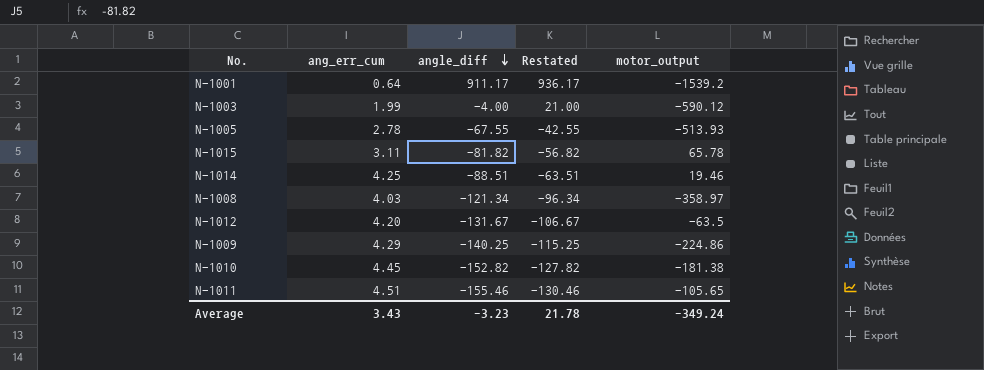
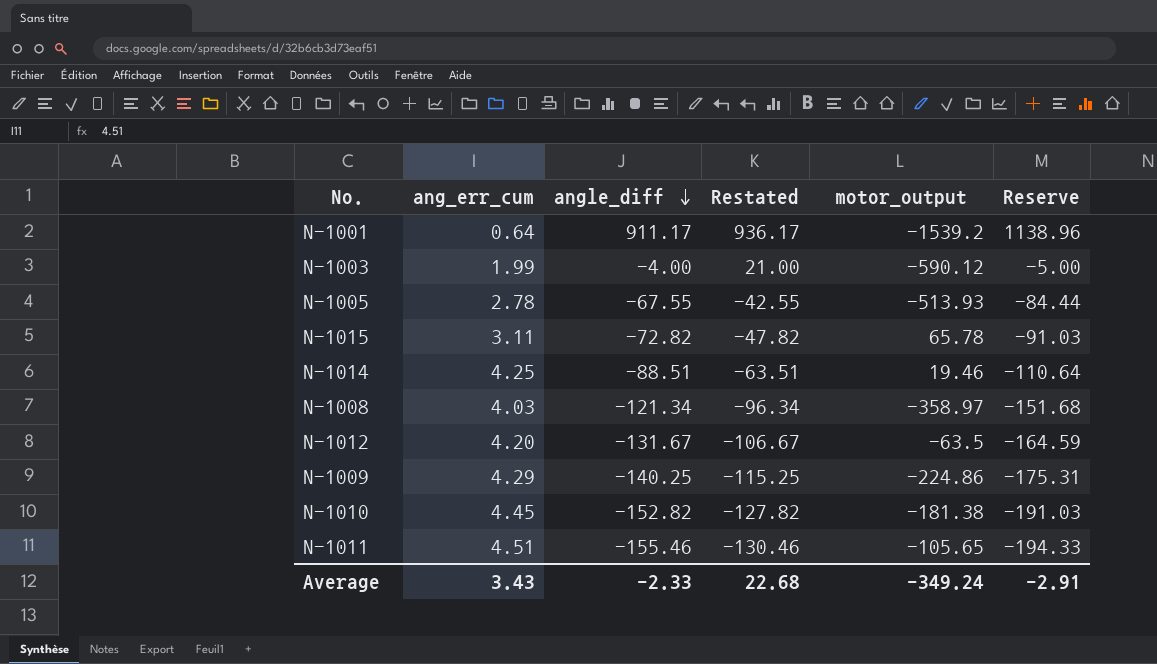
column Reserve | formula: none -> [angle_diff] * 1.25
N-1015 | angle_diff: -81.82 -> -72.82
N-1015 | Restated: -56.82 -> -47.82
Average | angle_diff: -3.23 -> -2.33
Average | Restated: 21.78 -> 22.68

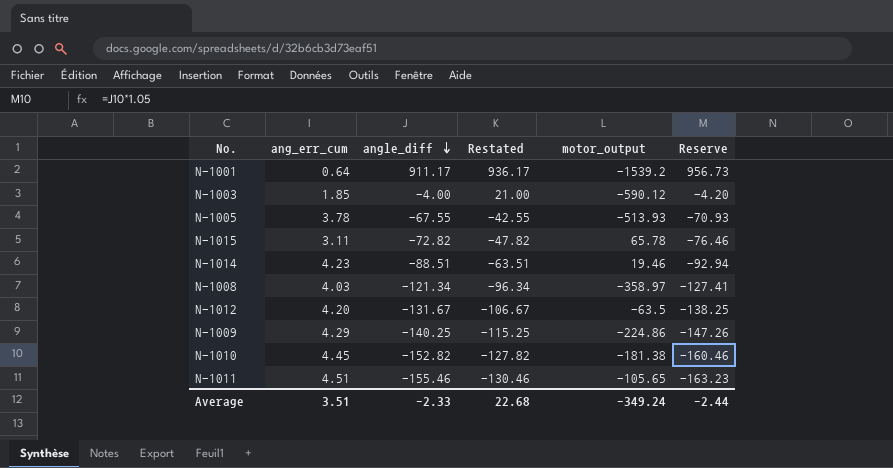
column Reserve | formula: [angle_diff] * 1.25 -> [angle_diff] * 1.05
N-1003 | ang_err_cum: 1.99 -> 1.85
N-1005 | ang_err_cum: 2.78 -> 3.78
N-1014 | ang_err_cum: 4.25 -> 4.23
Average | ang_err_cum: 3.43 -> 3.51
Average | Reserve: -2.91 -> -2.44

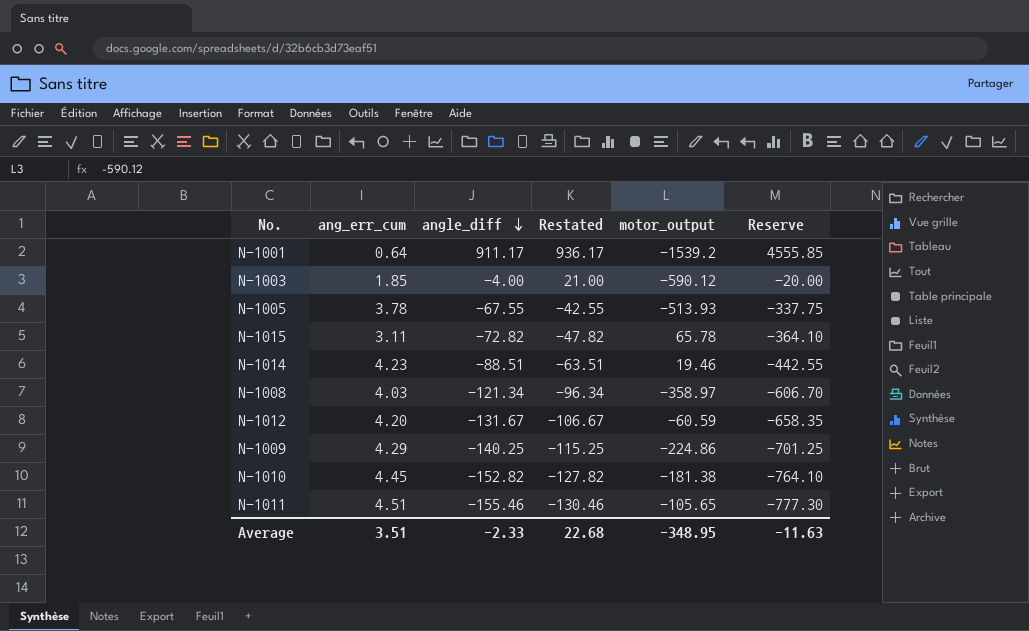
column Reserve | formula: [angle_diff] * 1.05 -> [angle_diff] * 5
N-1012 | motor_output: -63.5 -> -60.59
Average | motor_output: -349.24 -> -348.95
Average | Reserve: -2.44 -> -11.63

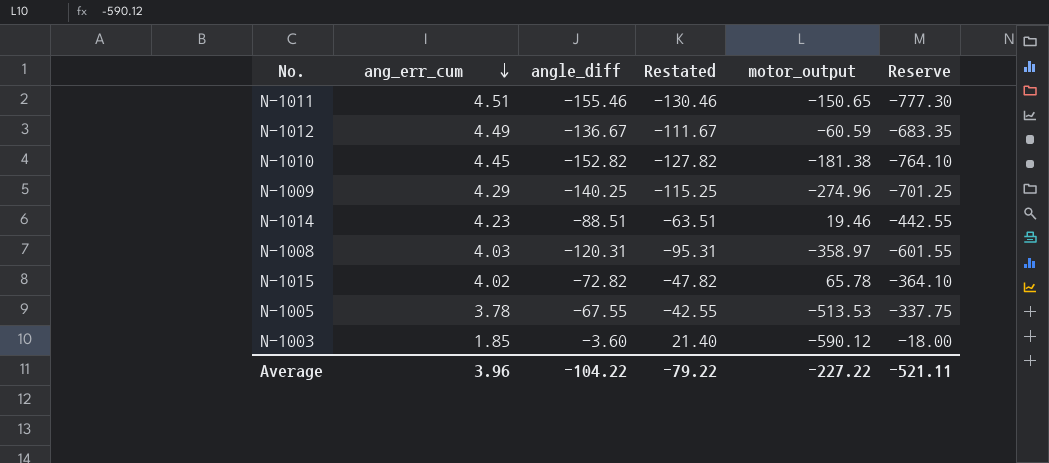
row order: angle_diff descending -> ang_err_cum descending
row N-1001: 0.64 | 911.17 | 936.17 | -1539.2 | 4555.85 -> none
N-1011 | motor_output: -105.65 -> -150.65
N-1012 | ang_err_cum: 4.20 -> 4.49
N-1012 | angle_diff: -131.67 -> -136.67
N-1012 | Restated: -106.67 -> -111.67
N-1012 | Reserve: -658.35 -> -683.35
N-1009 | motor_output: -224.86 -> -274.96
N-1008 | angle_diff: -121.34 -> -120.31
N-1008 | Restated: -96.34 -> -95.31
N-1008 | Reserve: -606.70 -> -601.55
N-1015 | ang_err_cum: 3.11 -> 4.02
N-1005 | motor_output: -513.93 -> -513.53
N-1003 | angle_diff: -4.00 -> -3.60
N-1003 | Restated: 21.00 -> 21.40
N-1003 | Reserve: -20.00 -> -18.00
Average | ang_err_cum: 3.51 -> 3.96
Average | angle_diff: -2.33 -> -104.22
Average | Restated: 22.68 -> -79.22
Average | motor_output: -348.95 -> -227.22
Average | Reserve: -11.63 -> -521.11

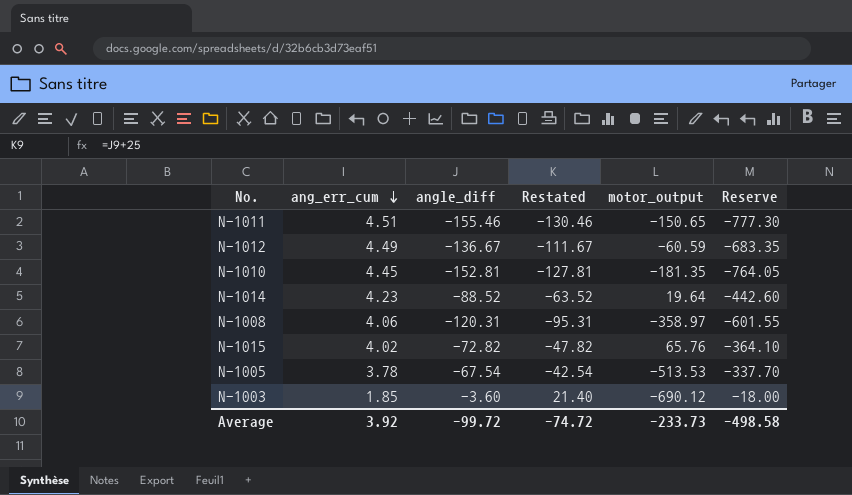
row N-1009: 4.29 | -140.25 | -115.25 | -274.96 | -701.25 -> none
N-1010 | angle_diff: -152.82 -> -152.81
N-1010 | Restated: -127.82 -> -127.81
N-1010 | motor_output: -181.38 -> -181.35
N-1010 | Reserve: -764.10 -> -764.05
N-1014 | angle_diff: -88.51 -> -88.52
N-1014 | Restated: -63.51 -> -63.52
N-1014 | motor_output: 19.46 -> 19.64
N-1014 | Reserve: -442.55 -> -442.60
N-1008 | ang_err_cum: 4.03 -> 4.06
N-1015 | motor_output: 65.78 -> 65.76
N-1005 | angle_diff: -67.55 -> -67.54
N-1005 | Restated: -42.55 -> -42.54
N-1005 | Reserve: -337.75 -> -337.70
N-1003 | motor_output: -590.12 -> -690.12
Average | ang_err_cum: 3.96 -> 3.92
Average | angle_diff: -104.22 -> -99.72
Average | Restated: -79.22 -> -74.72
Average | motor_output: -227.22 -> -233.73
Average | Reserve: -521.11 -> -498.58

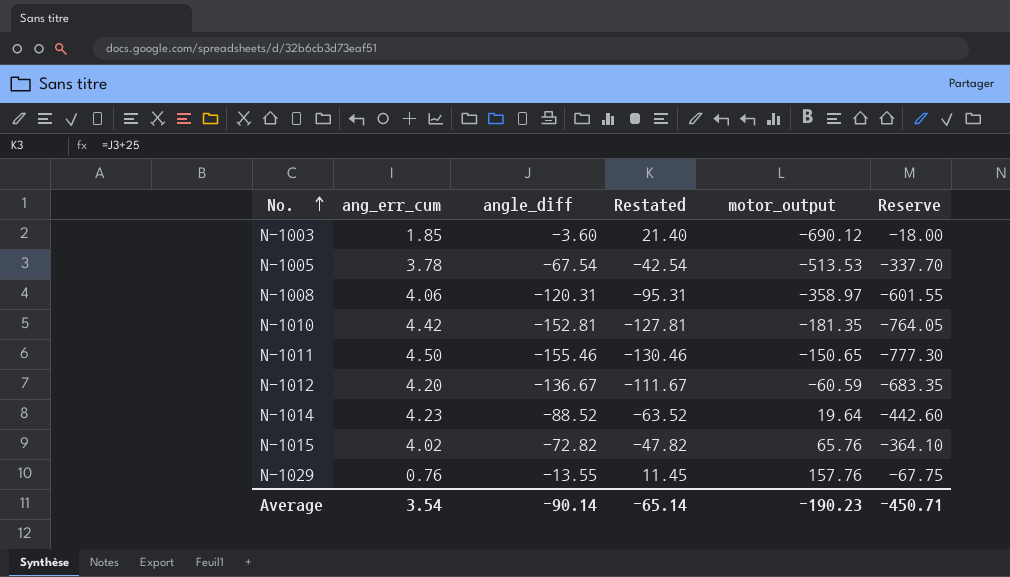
row order: ang_err_cum descending -> No. ascending
N-1010 | ang_err_cum: 4.45 -> 4.42
N-1011 | ang_err_cum: 4.51 -> 4.50
N-1012 | ang_err_cum: 4.49 -> 4.20
row N-1029: none -> 0.76 | -13.55 | 11.45 | 157.76 | -67.75
Average | ang_err_cum: 3.92 -> 3.54
Average | angle_diff: -99.72 -> -90.14
Average | Restated: -74.72 -> -65.14
Average | motor_output: -233.73 -> -190.23
Average | Reserve: -498.58 -> -450.71

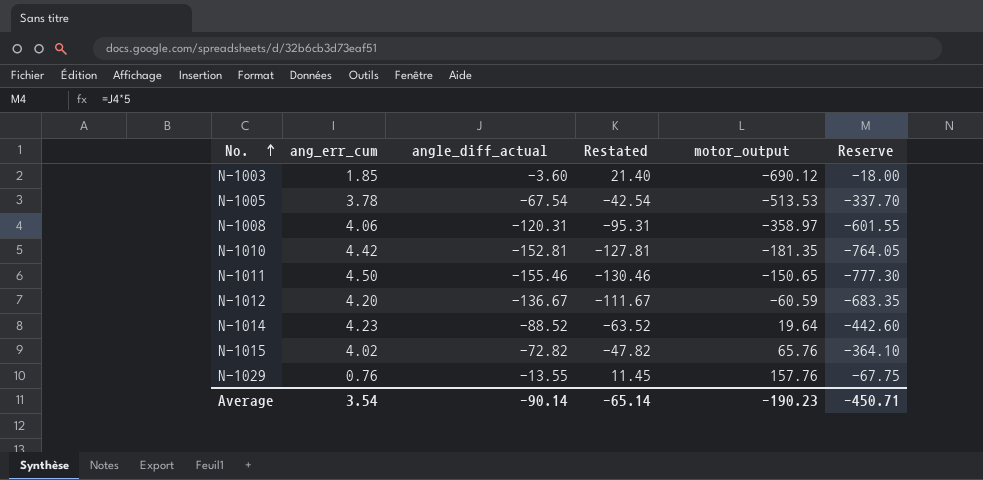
column name: angle_diff -> angle_diff_actual

